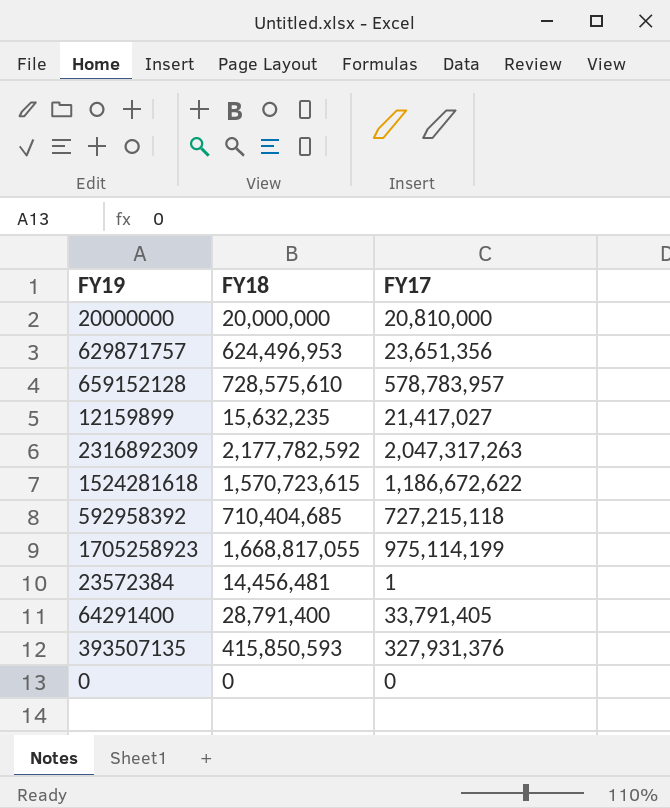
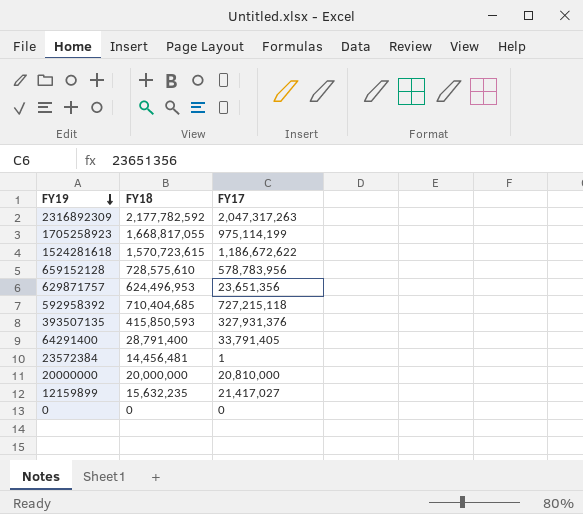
row order: none -> FY19 descending
659152128 | FY17: 578,783,957 -> 578,783,956

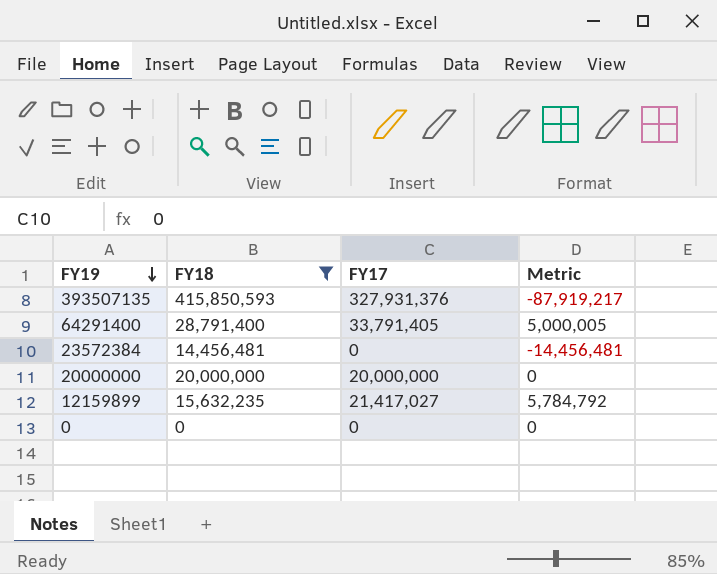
filter: none -> FY18 <= 415,850,593
column Metric | formula: none -> [FY17] - [FY18]
23572384 | FY17: 1 -> 0
20000000 | FY17: 20,810,000 -> 20,000,000

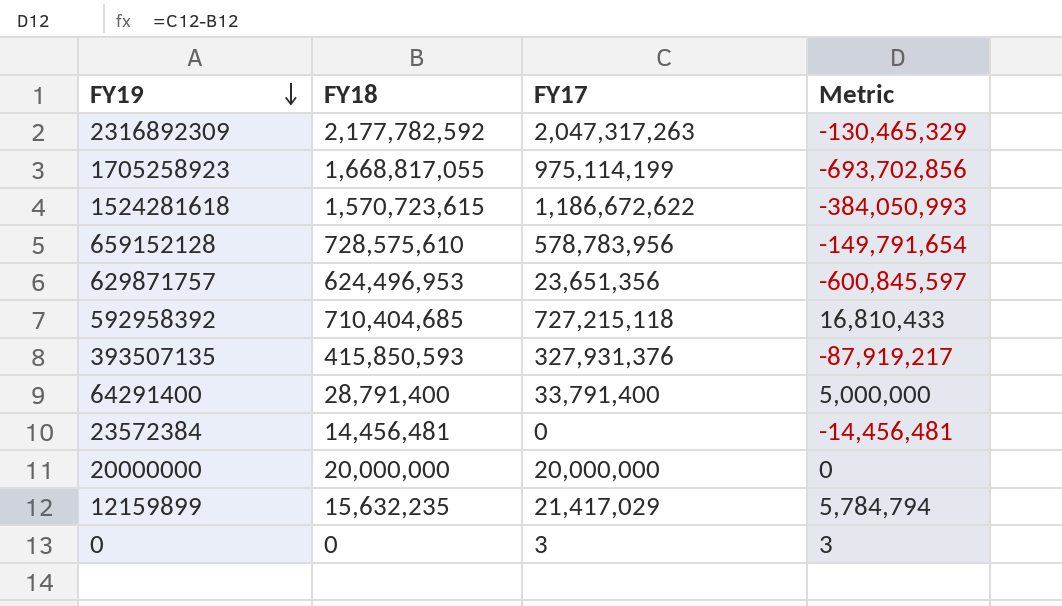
filter: FY18 <= 415,850,593 -> none
64291400 | FY17: 33,791,405 -> 33,791,400
64291400 | Metric: 5,000,005 -> 5,000,000
12159899 | FY17: 21,417,027 -> 21,417,029
12159899 | Metric: 5,784,792 -> 5,784,794
0 | FY17: 0 -> 3
0 | Metric: 0 -> 3

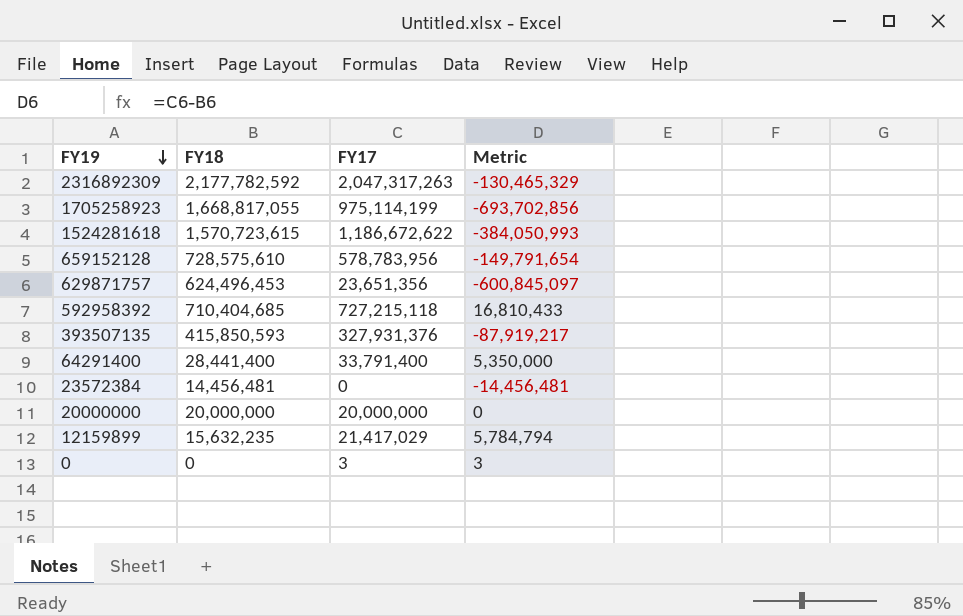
629871757 | FY18: 624,496,953 -> 624,496,453
629871757 | Metric: -600,845,597 -> -600,845,097
64291400 | FY18: 28,791,400 -> 28,441,400
64291400 | Metric: 5,000,000 -> 5,350,000

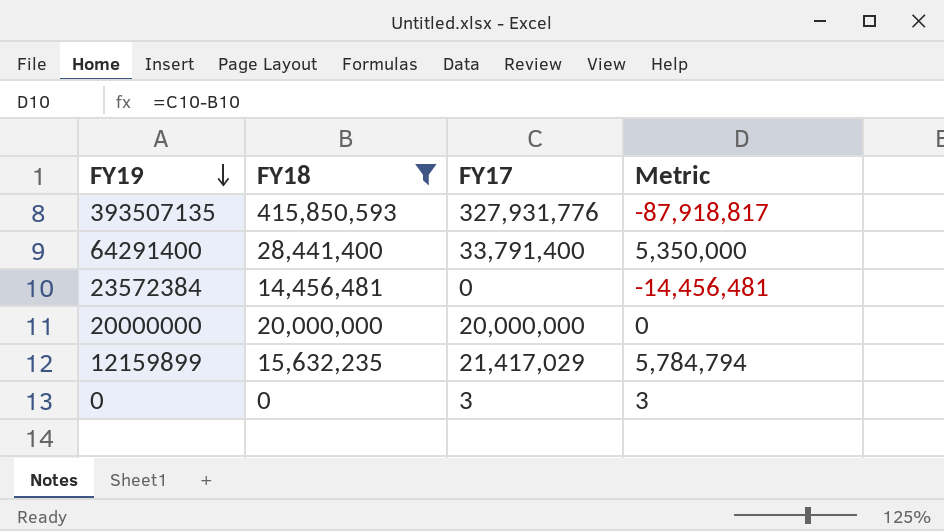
filter: none -> FY18 <= 415,850,593
393507135 | FY17: 327,931,376 -> 327,931,776
393507135 | Metric: -87,919,217 -> -87,918,817

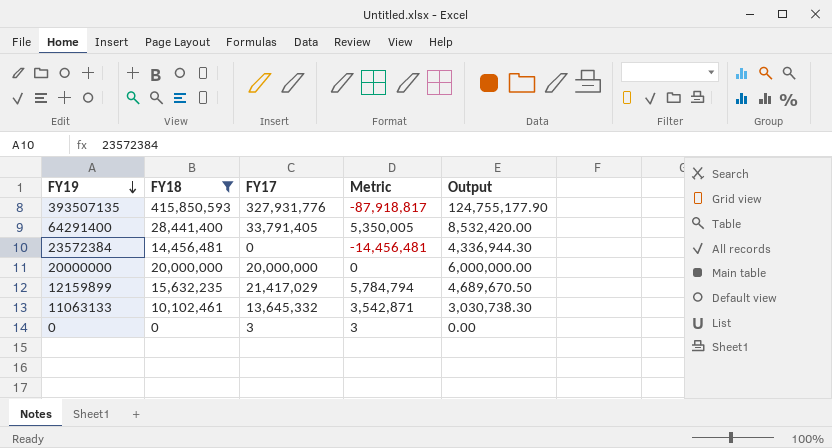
column Output | formula: none -> [FY18] * 0.3
64291400 | FY17: 33,791,400 -> 33,791,405
64291400 | Metric: 5,350,000 -> 5,350,005
row 11063133: none -> 10,102,461 | 13,645,332 | 3,542,871 | 3,030,738.30

